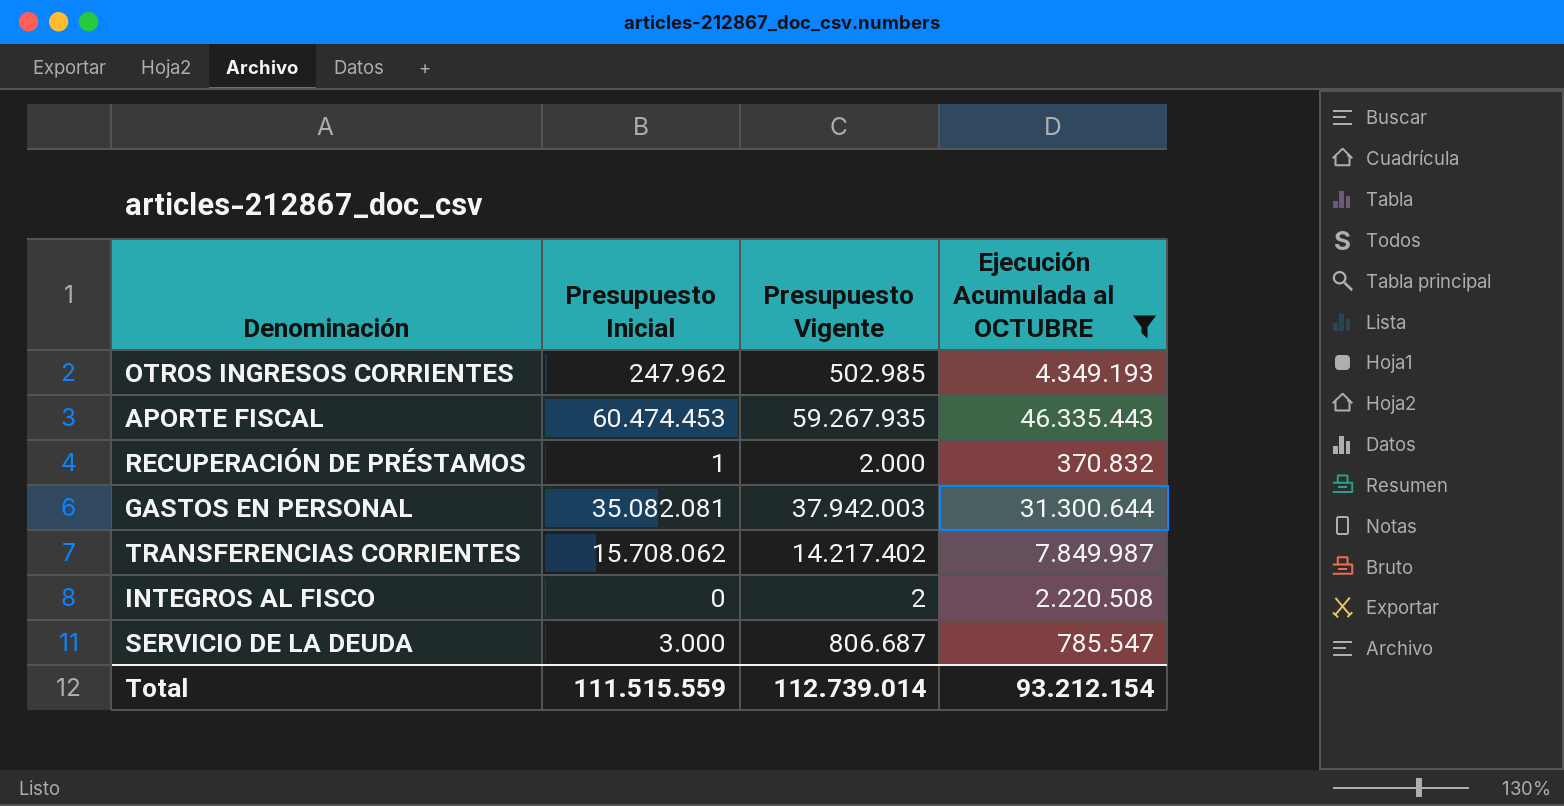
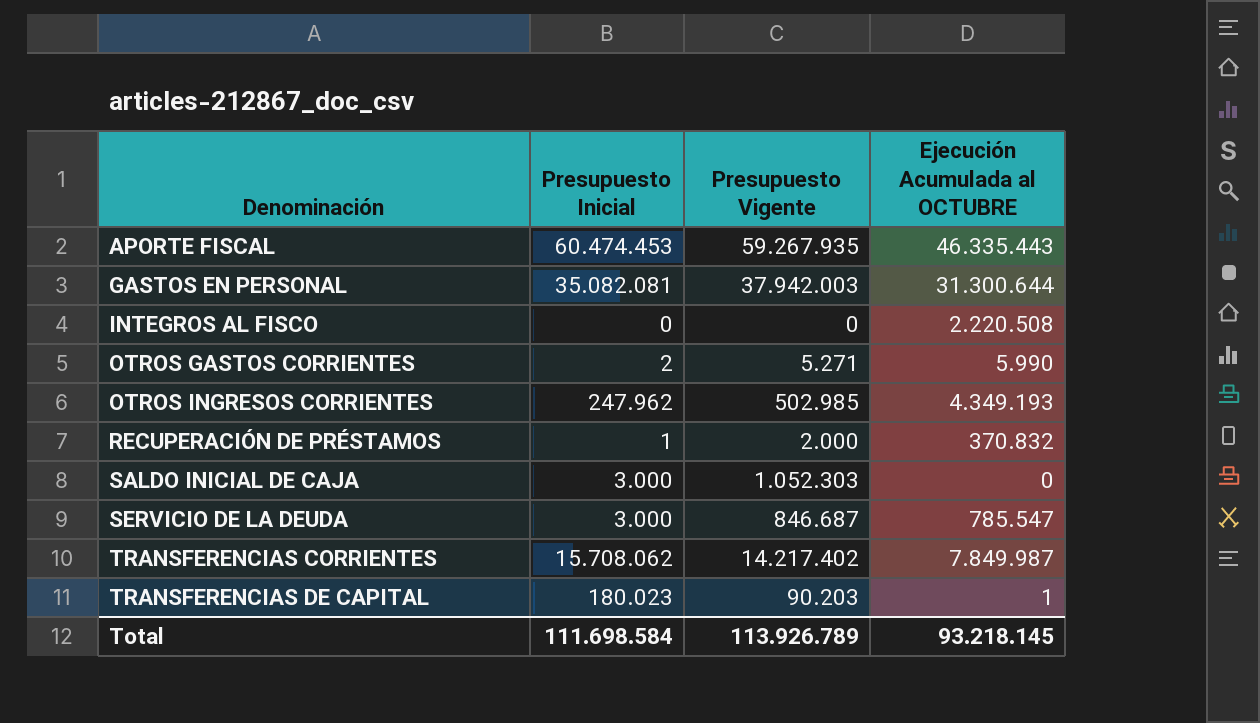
filter: Ejecución Acumulada al OCTUBRE >= 370.832 -> none
row order: none -> Denominación ascending
INTEGROS AL FISCO | Presupuesto Vigente: 2 -> 0
SERVICIO DE LA DEUDA | Presupuesto Vigente: 806.687 -> 846.687
Total | Presupuesto Inicial: 111.515.559 -> 111.698.584
Total | Presupuesto Vigente: 112.739.014 -> 113.926.789
Total | Ejecución Acumulada al OCTUBRE: 93.212.154 -> 93.218.145

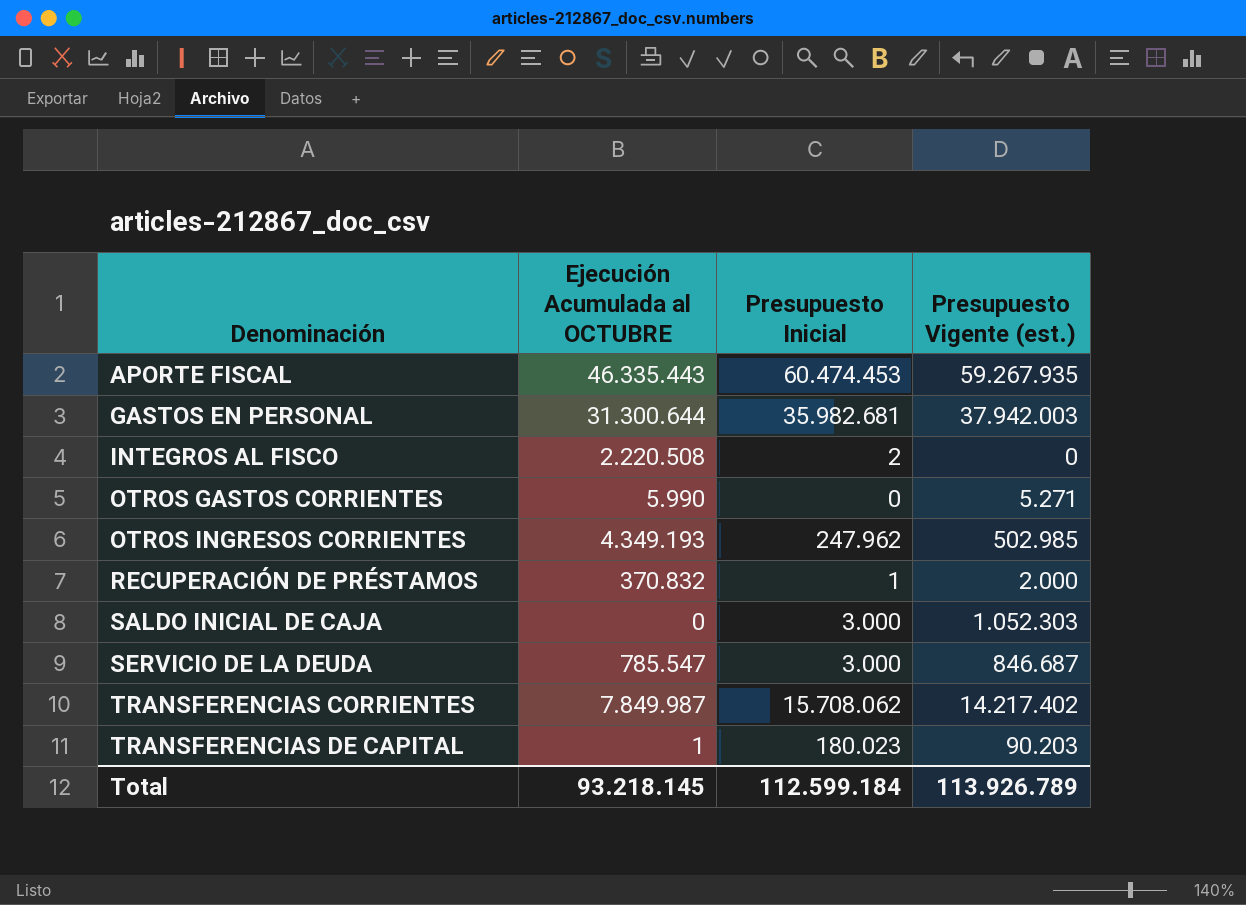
column Ejecución Acumulada al OCTUBRE | position: 4 -> 2
column name: Presupuesto Vigente -> Presupuesto Vigente (est.)
GASTOS EN PERSONAL | Presupuesto Inicial: 35.082.081 -> 35.982.681
INTEGROS AL FISCO | Presupuesto Inicial: 0 -> 2
OTROS GASTOS CORRIENTES | Presupuesto Inicial: 2 -> 0
Total | Presupuesto Inicial: 111.698.584 -> 112.599.184

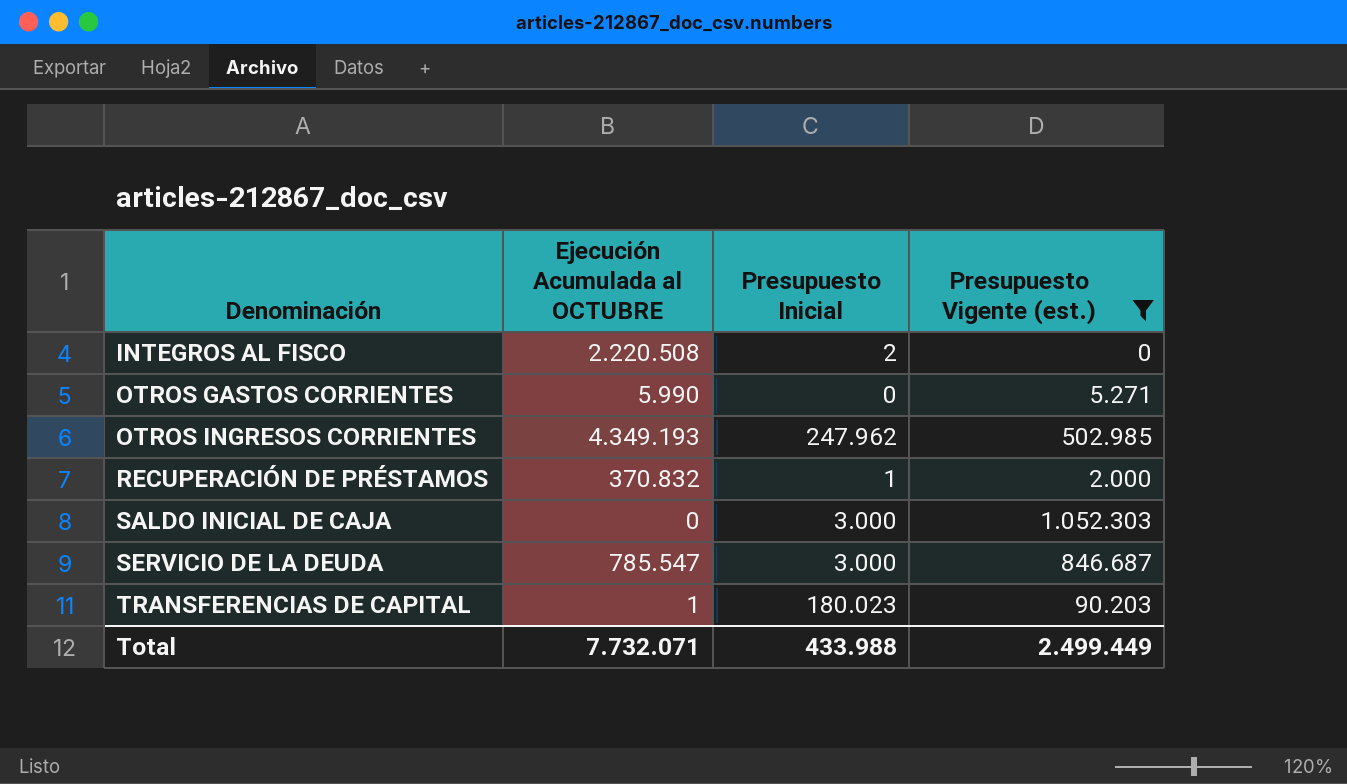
filter: none -> Presupuesto Vigente (est.) <= 1.052.303
Total | Ejecución Acumulada al OCTUBRE: 93.218.145 -> 7.732.071
Total | Presupuesto Inicial: 112.599.184 -> 433.988
Total | Presupuesto Vigente (est.): 113.926.789 -> 2.499.449

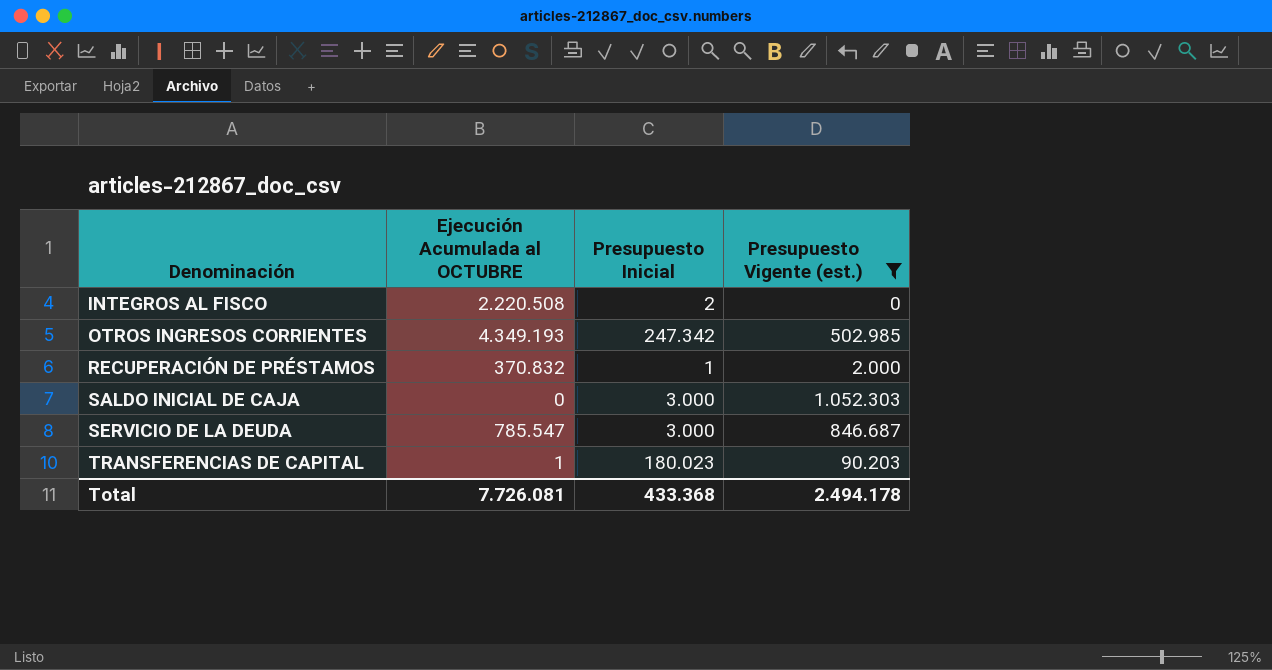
row OTROS GASTOS CORRIENTES: 5.990 | 0 | 5.271 -> none
OTROS INGRESOS CORRIENTES | Presupuesto Inicial: 247.962 -> 247.342
Total | Ejecución Acumulada al OCTUBRE: 7.732.071 -> 7.726.081
Total | Presupuesto Inicial: 433.988 -> 433.368
Total | Presupuesto Vigente (est.): 2.499.449 -> 2.494.178

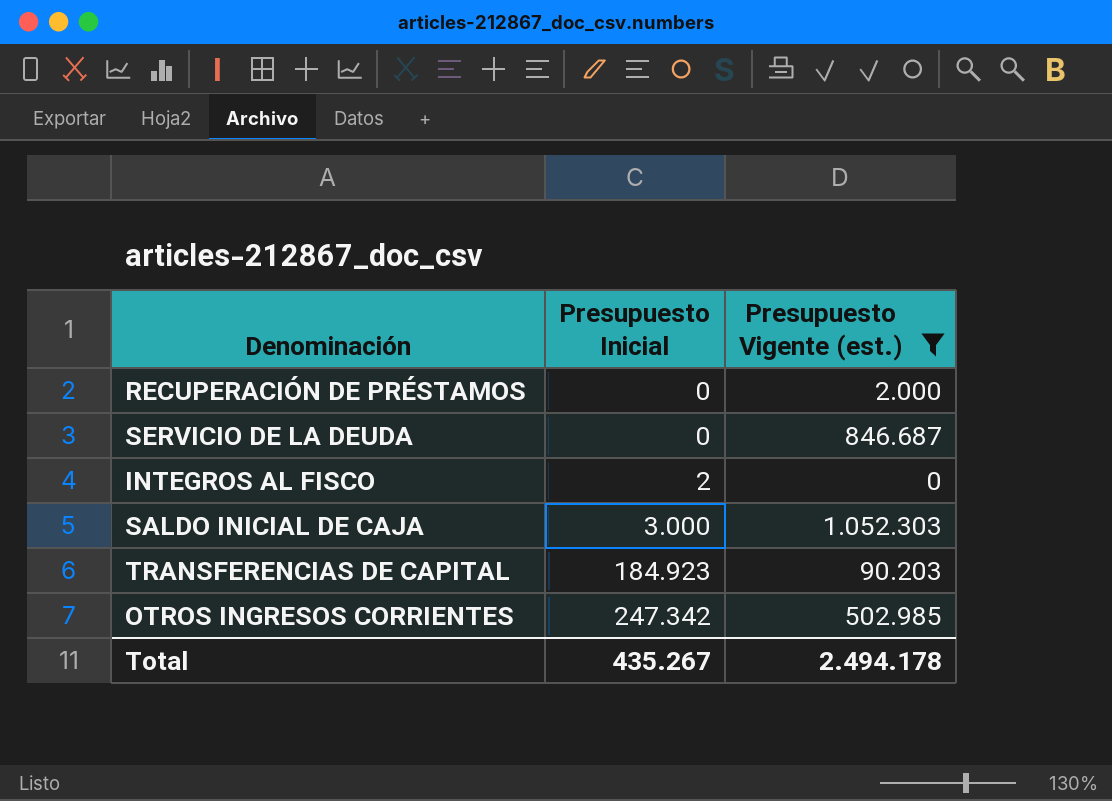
row order: Denominación ascending -> Presupuesto Inicial ascending
column Ejecución Acumulada al OCTUBRE | position: 2 -> none
RECUPERACIÓN DE PRÉSTAMOS | Presupuesto Inicial: 1 -> 0
SERVICIO DE LA DEUDA | Presupuesto Inicial: 3.000 -> 0
TRANSFERENCIAS DE CAPITAL | Presupuesto Inicial: 180.023 -> 184.923
Total | Presupuesto Inicial: 433.368 -> 435.267

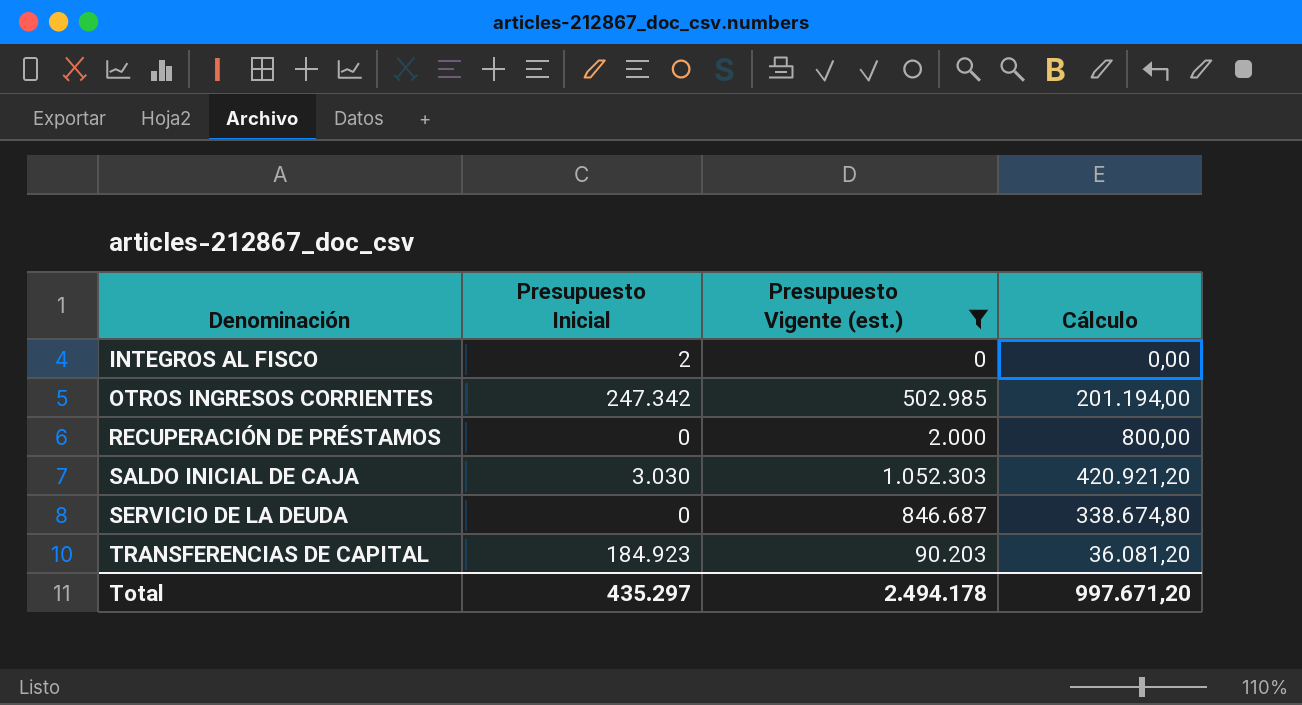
row order: Presupuesto Inicial ascending -> Denominación ascending
column Cálculo | formula: none -> [Presupuesto Vigente (est.)] * 0,4
SALDO INICIAL DE CAJA | Presupuesto Inicial: 3.000 -> 3.030
Total | Presupuesto Inicial: 435.267 -> 435.297

